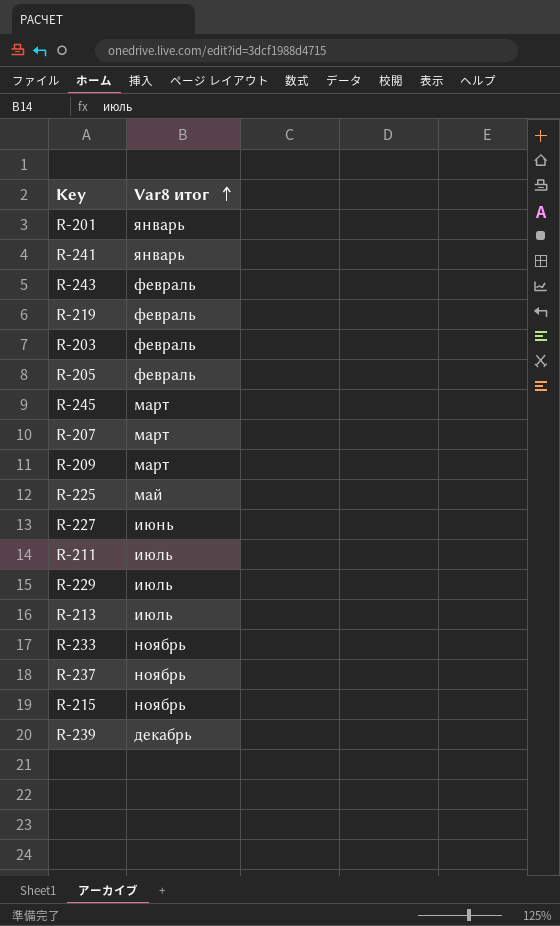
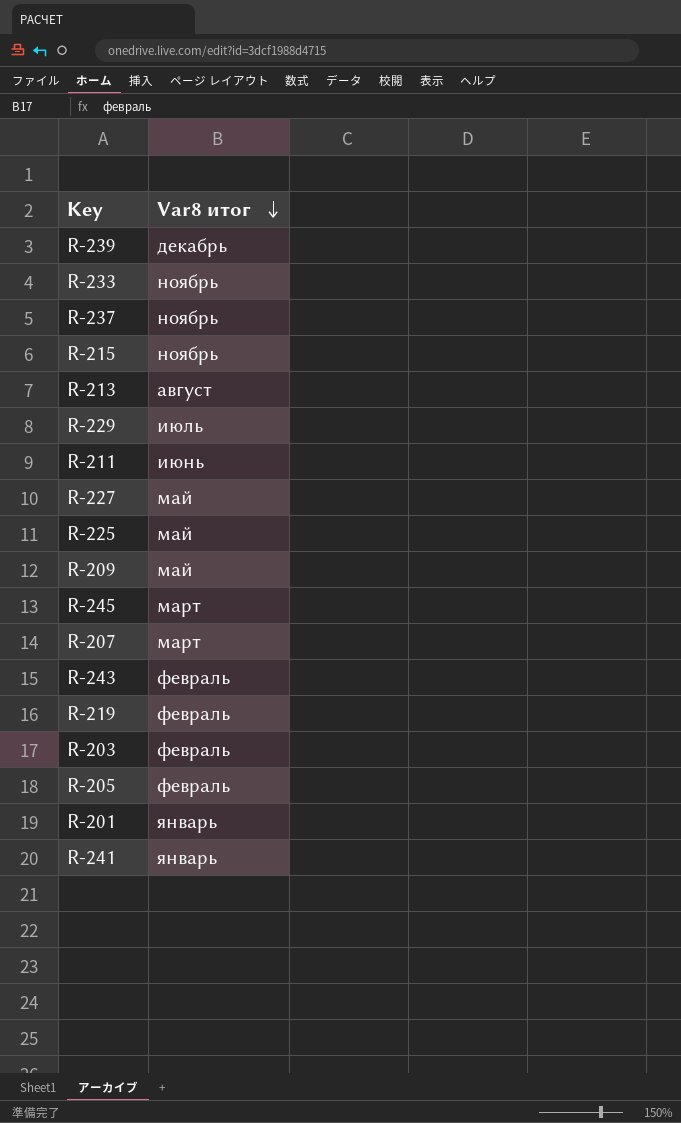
row order: Var8 итог ascending -> Var8 итог descending
R-213 | Var8 итог: июль -> август
R-211 | Var8 итог: июль -> июнь
R-227 | Var8 итог: июнь -> май
R-209 | Var8 итог: март -> май

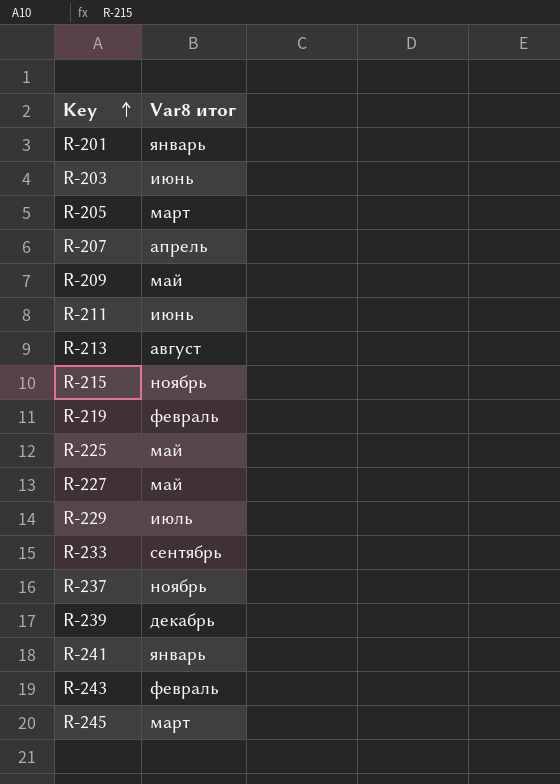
row order: Var8 итог descending -> Key ascending
R-203 | Var8 итог: февраль -> июнь
R-205 | Var8 итог: февраль -> март
R-207 | Var8 итог: март -> апрель
R-233 | Var8 итог: ноябрь -> сентябрь

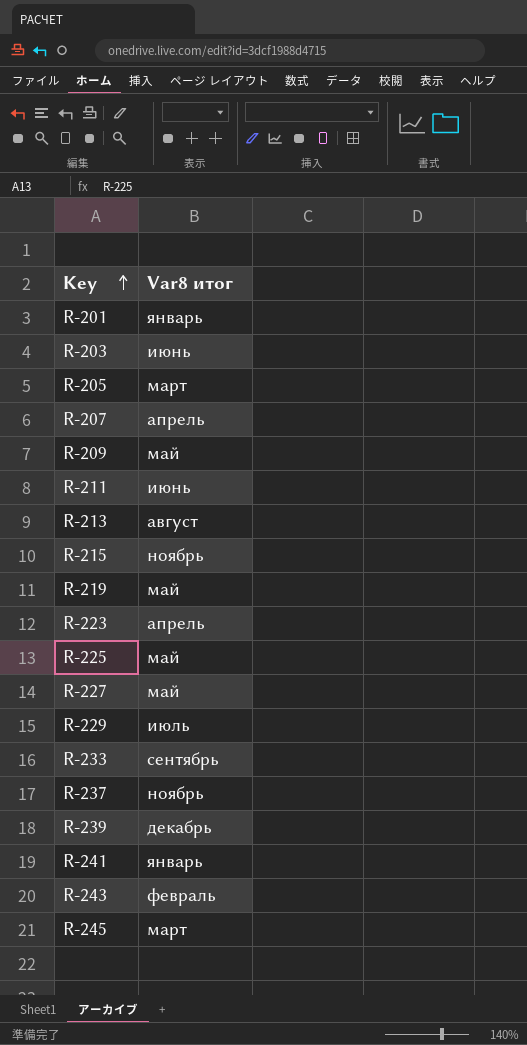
R-219 | Var8 итог: февраль -> май
row R-223: none -> апрель

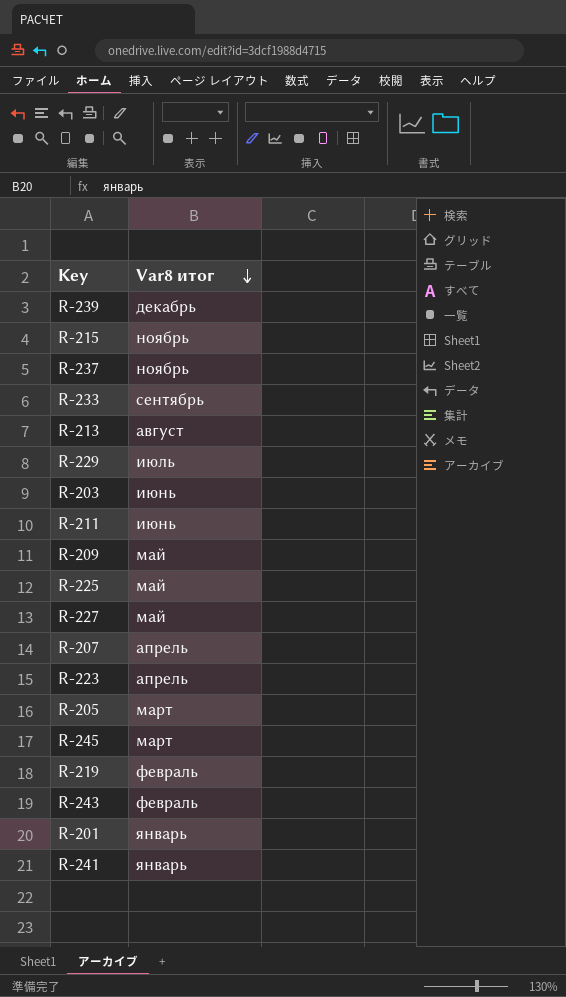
row order: Key ascending -> Var8 итог descending
R-219 | Var8 итог: май -> февраль

